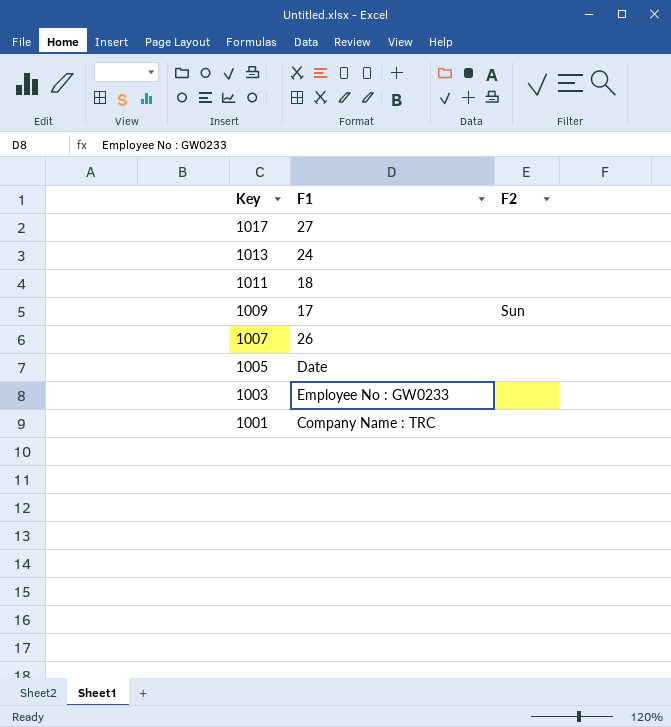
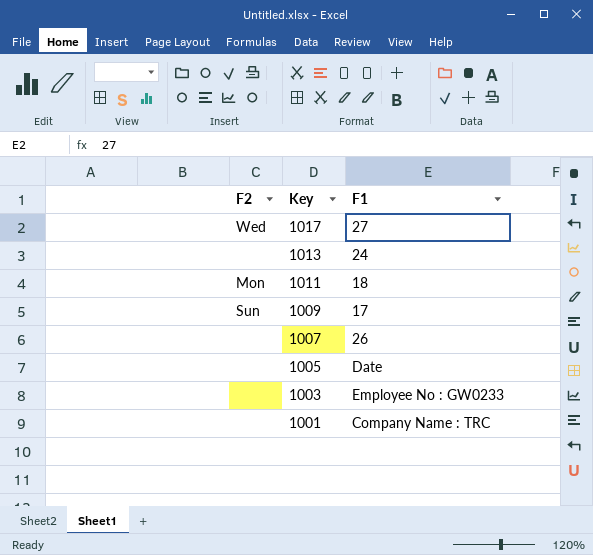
column F2 | position: 3 -> 1
1017 | F2: none -> Wed
1011 | F2: none -> Mon

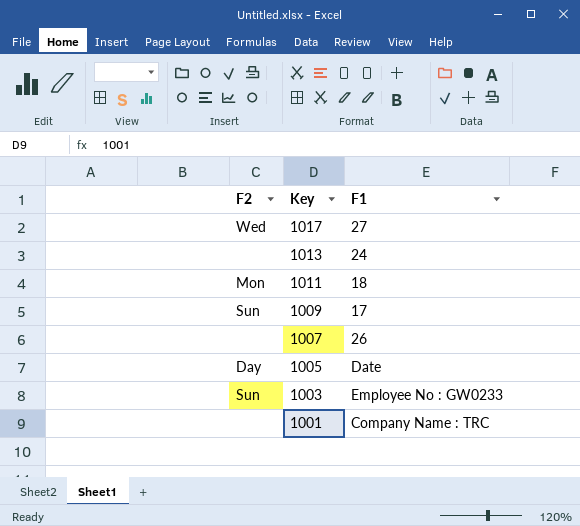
1005 | F2: none -> Day
1003 | F2: none -> Sun

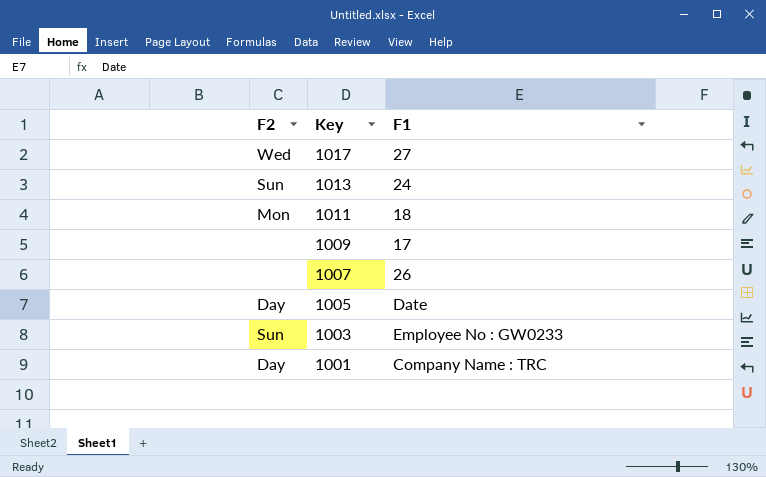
1013 | F2: none -> Sun
1009 | F2: Sun -> none
1001 | F2: none -> Day

